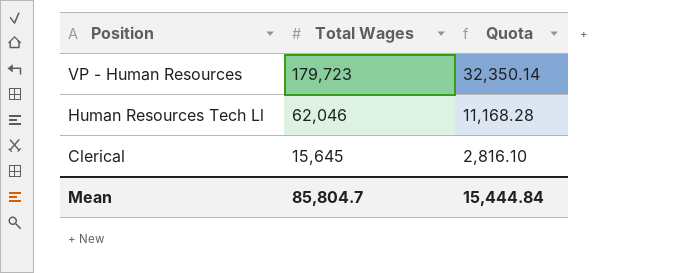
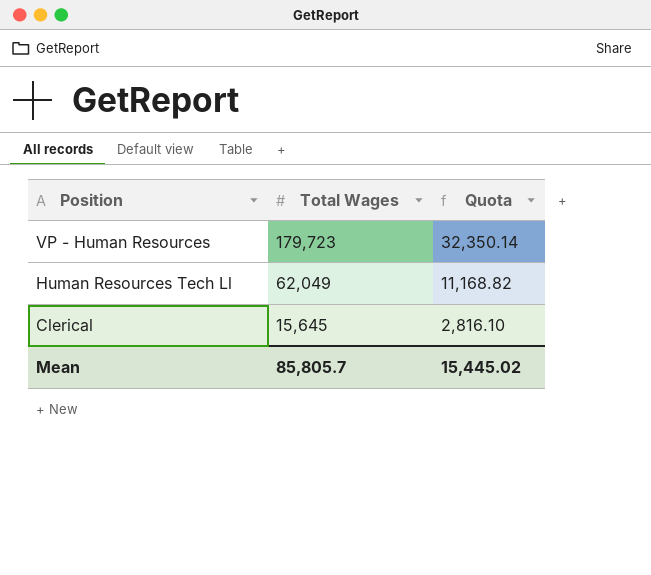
Human Resources Tech Ll | Total Wages: 62,046 -> 62,049
Human Resources Tech Ll | Quota: 11,168.28 -> 11,168.82
Mean | Total Wages: 85,804.7 -> 85,805.7
Mean | Quota: 15,444.84 -> 15,445.02

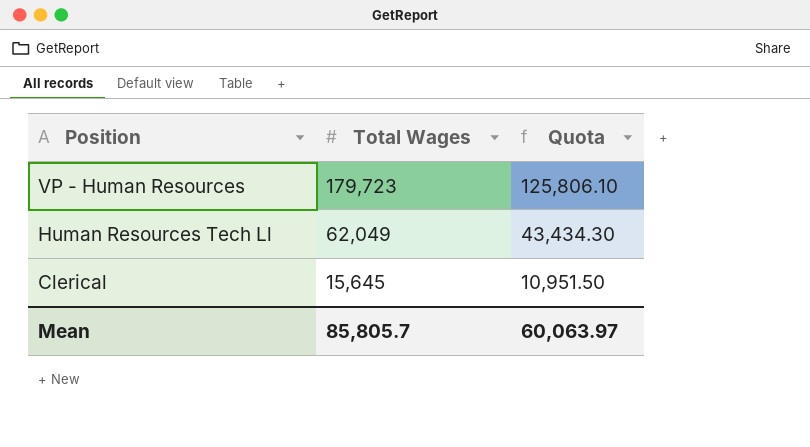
column Quota | formula: [Total Wages] * 0.18 -> [Total Wages] * 0.7
Mean | Quota: 15,445.02 -> 60,063.97

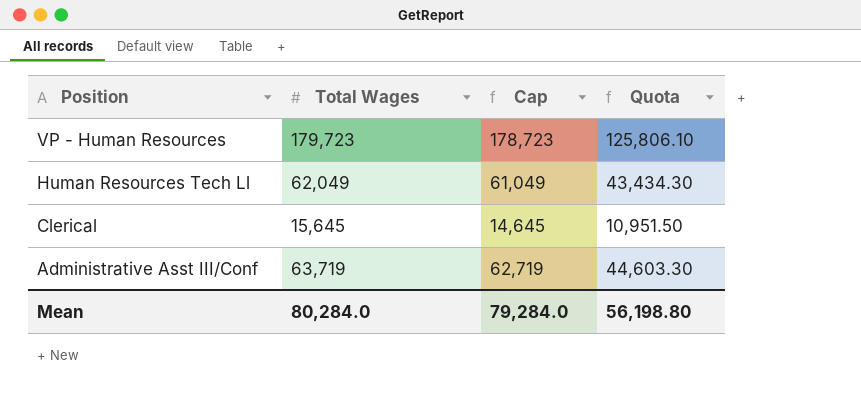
column Cap | formula: none -> [Total Wages] - 1000
row Administrative Asst III/Conf: none -> 63,719 | 62,719 | 44,603.30
Mean | Total Wages: 85,805.7 -> 80,284.0
Mean | Quota: 60,063.97 -> 56,198.80

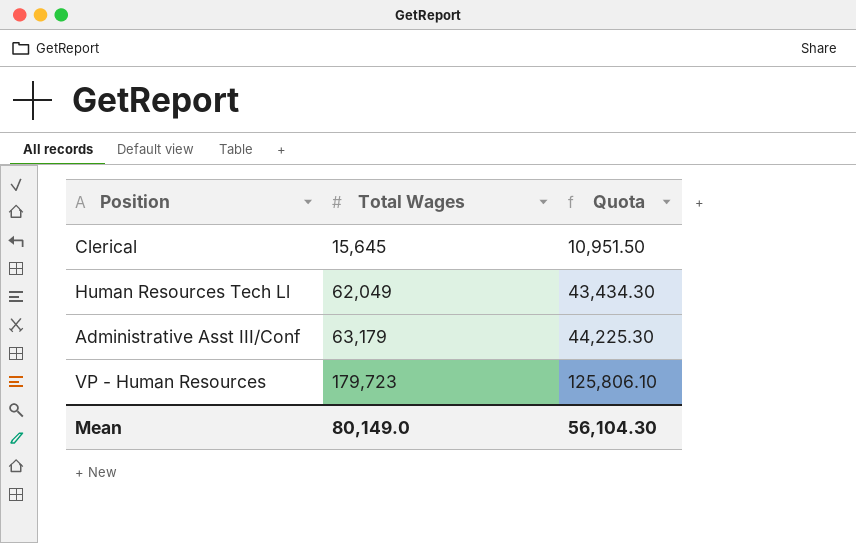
row order: Position descending -> Total Wages ascending
column Cap | formula: [Total Wages] - 1000 -> none
Administrative Asst III/Conf | Total Wages: 63,719 -> 63,179
Administrative Asst III/Conf | Quota: 44,603.30 -> 44,225.30
Mean | Total Wages: 80,284.0 -> 80,149.0
Mean | Quota: 56,198.80 -> 56,104.30

